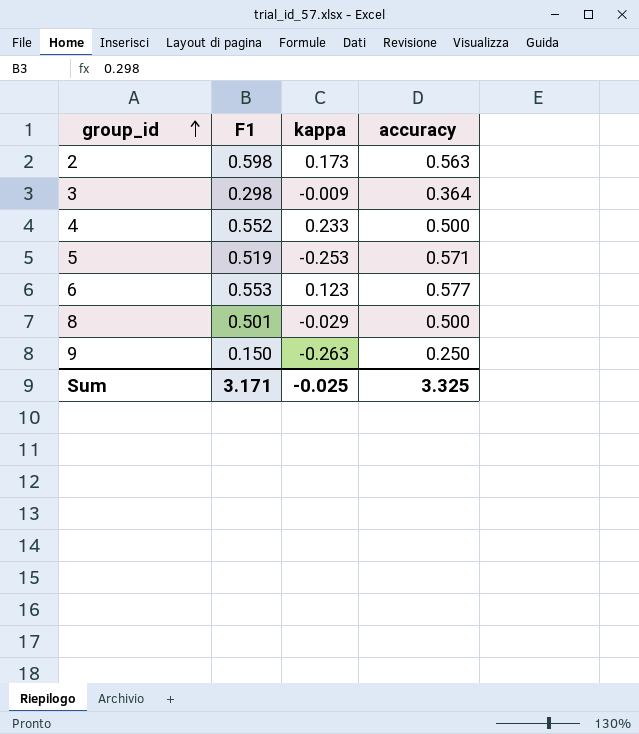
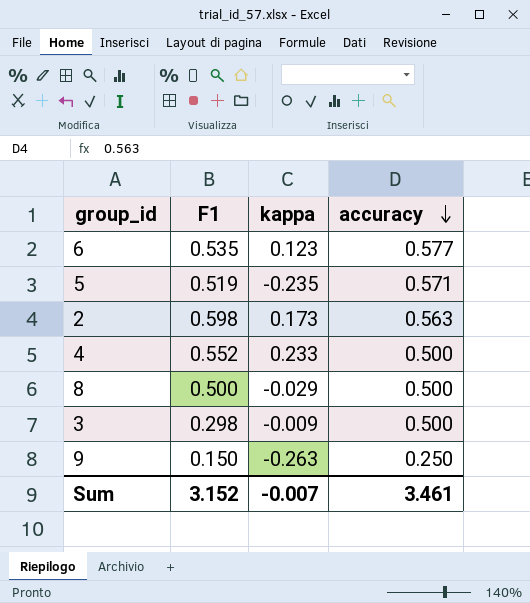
row order: group_id ascending -> accuracy descending
6 | F1: 0.553 -> 0.535
5 | kappa: -0.253 -> -0.235
8 | F1: 0.501 -> 0.500
3 | accuracy: 0.364 -> 0.500
Sum | F1: 3.171 -> 3.152
Sum | kappa: -0.025 -> -0.007
Sum | accuracy: 3.325 -> 3.461

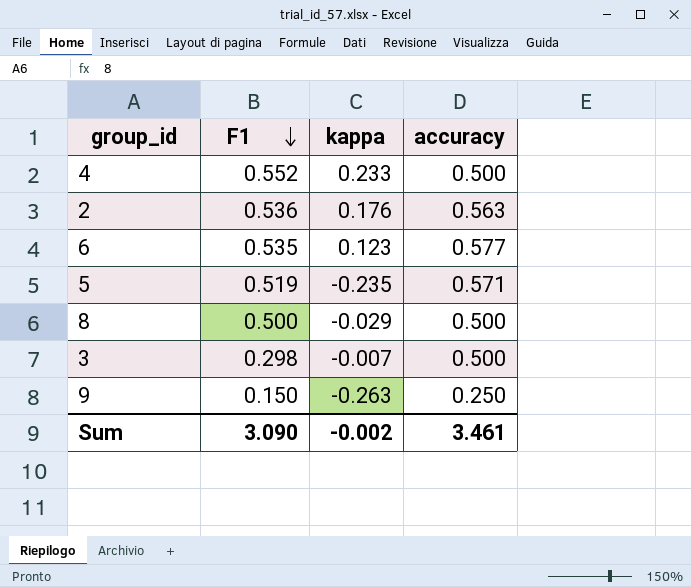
row order: accuracy descending -> F1 descending
2 | F1: 0.598 -> 0.536
2 | kappa: 0.173 -> 0.176
3 | kappa: -0.009 -> -0.007
Sum | F1: 3.152 -> 3.090
Sum | kappa: -0.007 -> -0.002

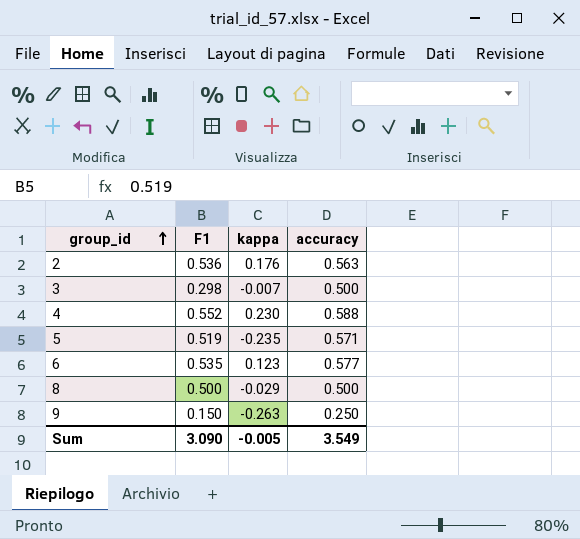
row order: F1 descending -> group_id ascending
4 | kappa: 0.233 -> 0.230
4 | accuracy: 0.500 -> 0.588
Sum | kappa: -0.002 -> -0.005
Sum | accuracy: 3.461 -> 3.549

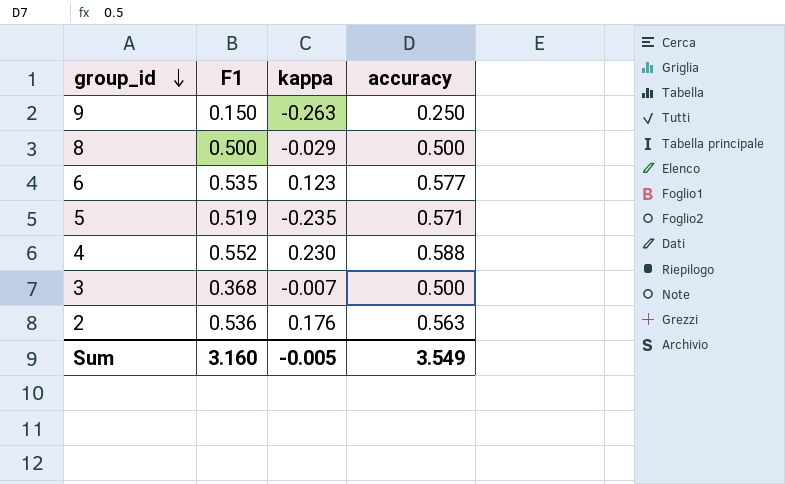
row order: group_id ascending -> group_id descending
3 | F1: 0.298 -> 0.368
Sum | F1: 3.090 -> 3.160

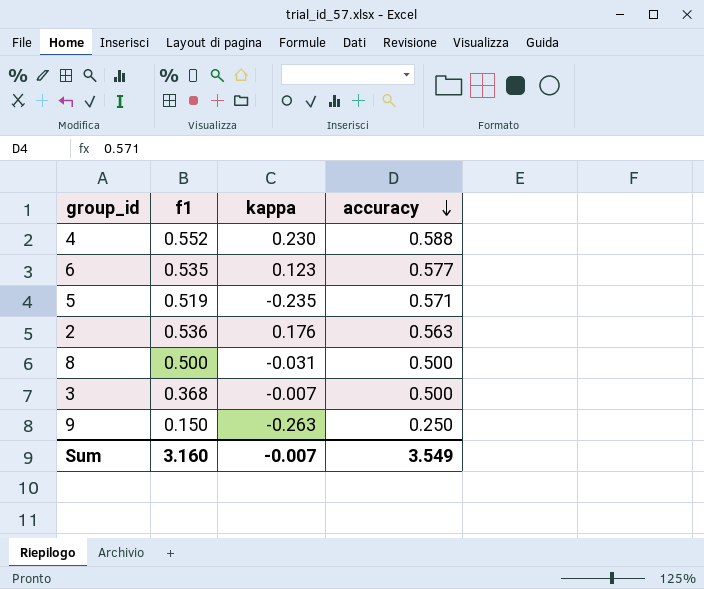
row order: group_id descending -> accuracy descending
column name: F1 -> f1
8 | kappa: -0.029 -> -0.031
Sum | kappa: -0.005 -> -0.007

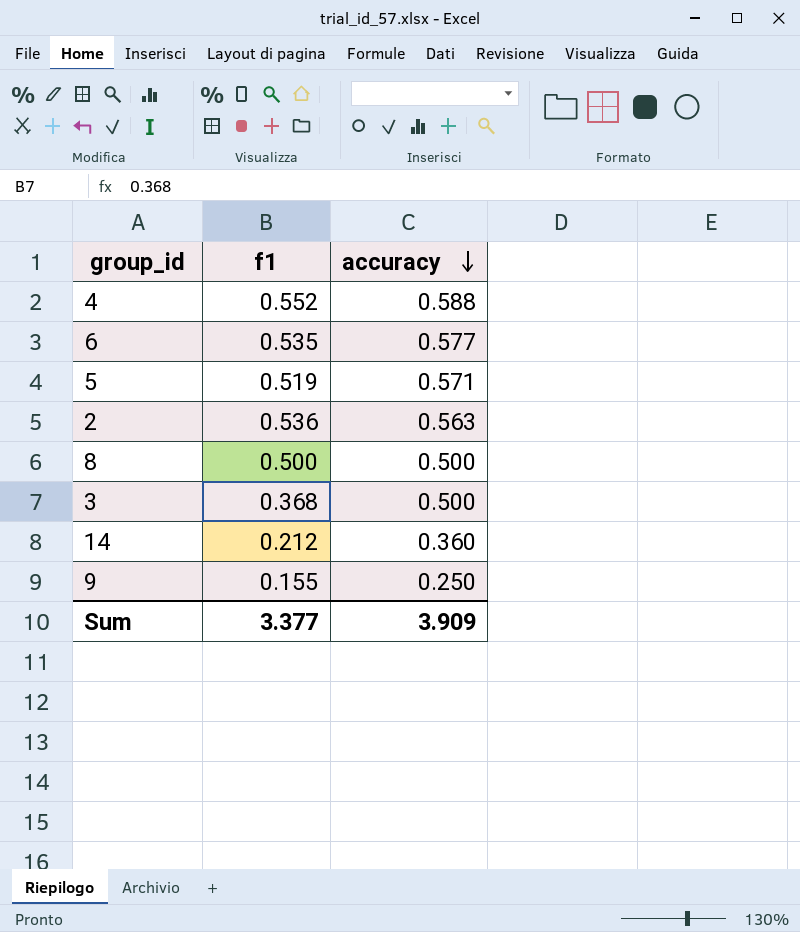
column kappa | position: 3 -> none
row 14: none -> 0.212 | 0.360
9 | f1: 0.150 -> 0.155
Sum | f1: 3.160 -> 3.377
Sum | accuracy: 3.549 -> 3.909

